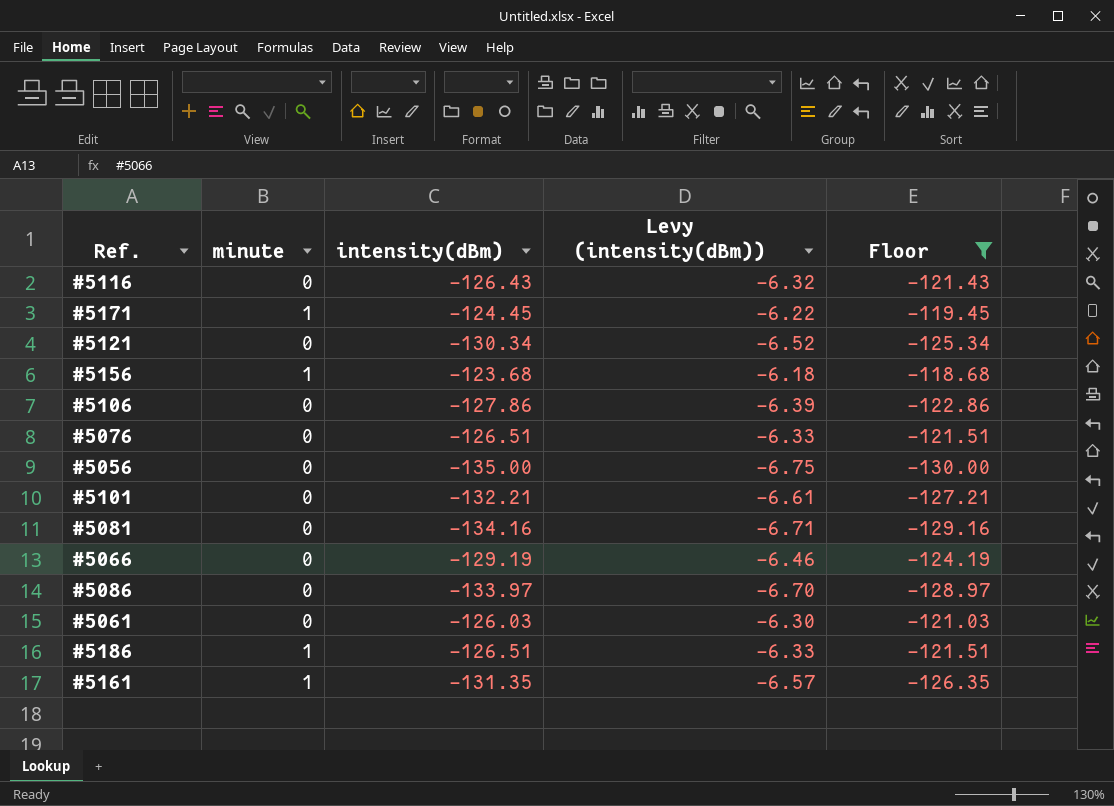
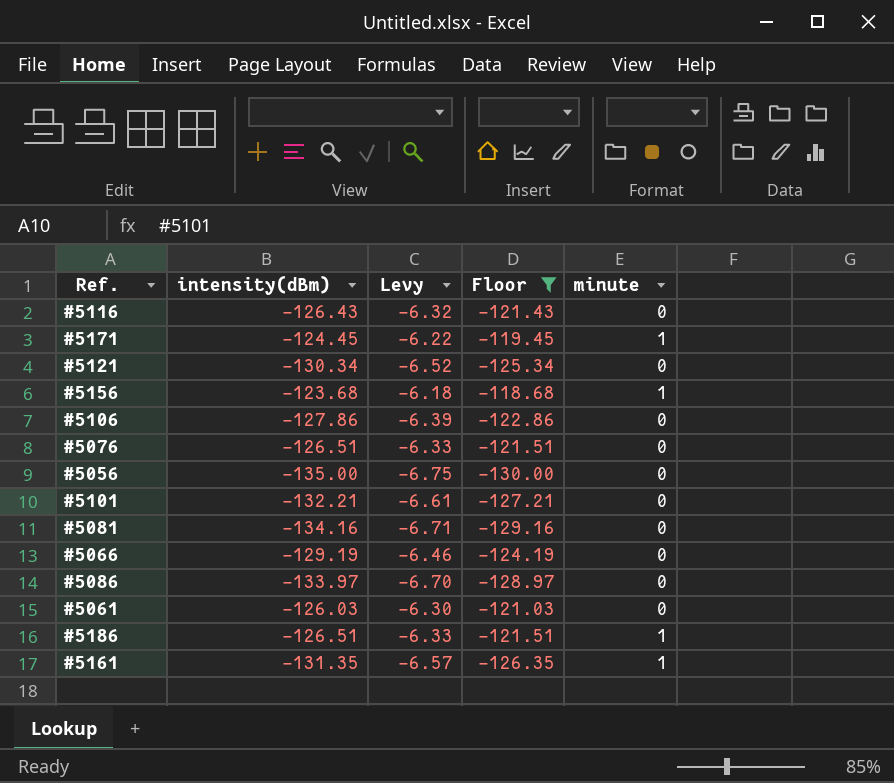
column name: Levy (intensity(dBm)) -> Levy
column minute | position: 2 -> 5

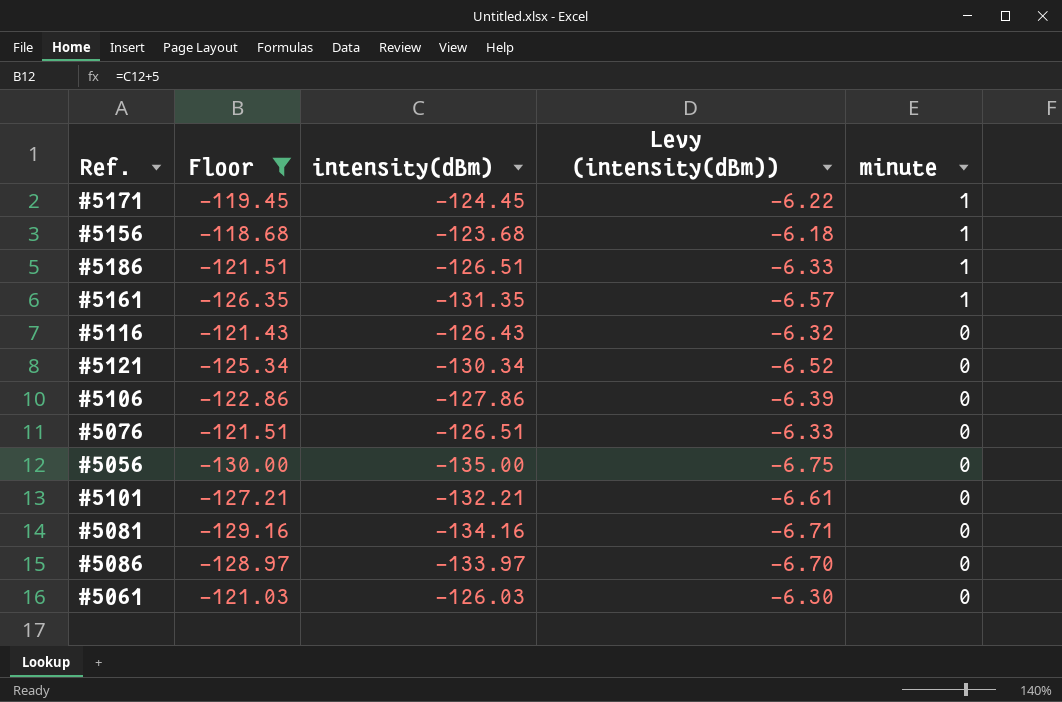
row order: none -> minute descending
column Floor | position: 4 -> 2
column name: Levy -> Levy (intensity(dBm))
row #5066: -129.19 | -6.46 | -124.19 | 0 -> none

